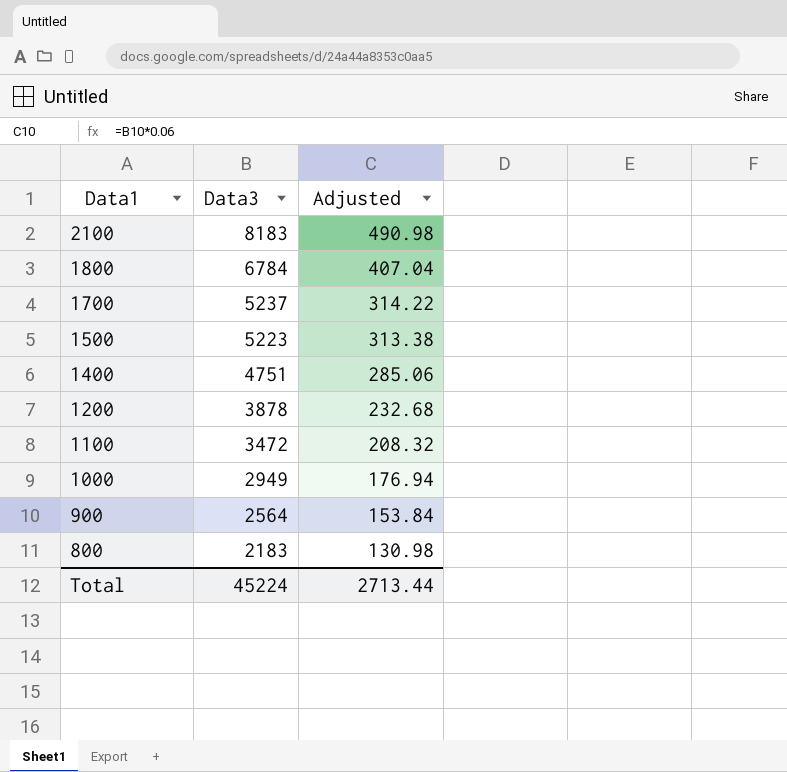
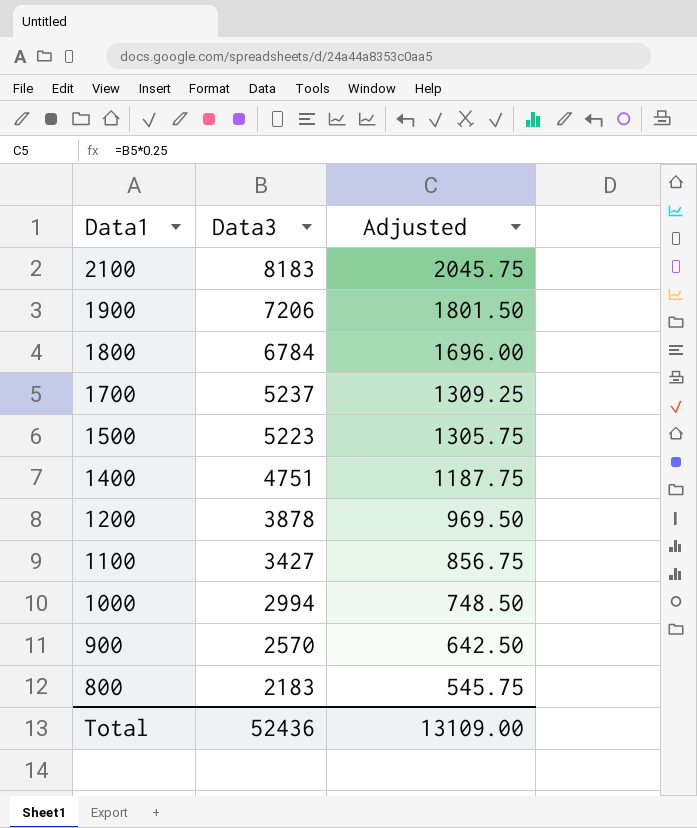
column Adjusted | formula: [Data3] * 0.06 -> [Data3] * 0.25
row 1900: none -> 7206 | 1801.50
1100 | Data3: 3472 -> 3427
1000 | Data3: 2949 -> 2994
900 | Data3: 2564 -> 2570
Total | Data3: 45224 -> 52436
Total | Adjusted: 2713.44 -> 13109.00

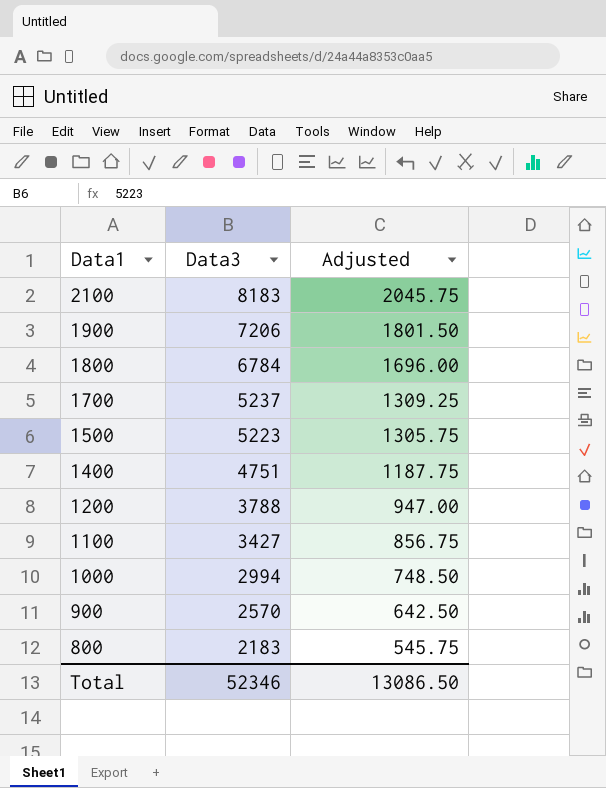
1200 | Data3: 3878 -> 3788
1200 | Adjusted: 969.50 -> 947.00
Total | Data3: 52436 -> 52346
Total | Adjusted: 13109.00 -> 13086.50

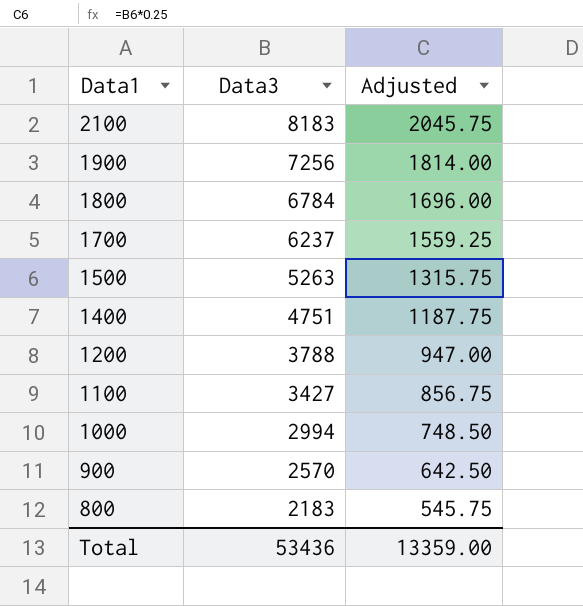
1900 | Data3: 7206 -> 7256
1900 | Adjusted: 1801.50 -> 1814.00
1700 | Data3: 5237 -> 6237
1700 | Adjusted: 1309.25 -> 1559.25
1500 | Data3: 5223 -> 5263
1500 | Adjusted: 1305.75 -> 1315.75
Total | Data3: 52346 -> 53436
Total | Adjusted: 13086.50 -> 13359.00

